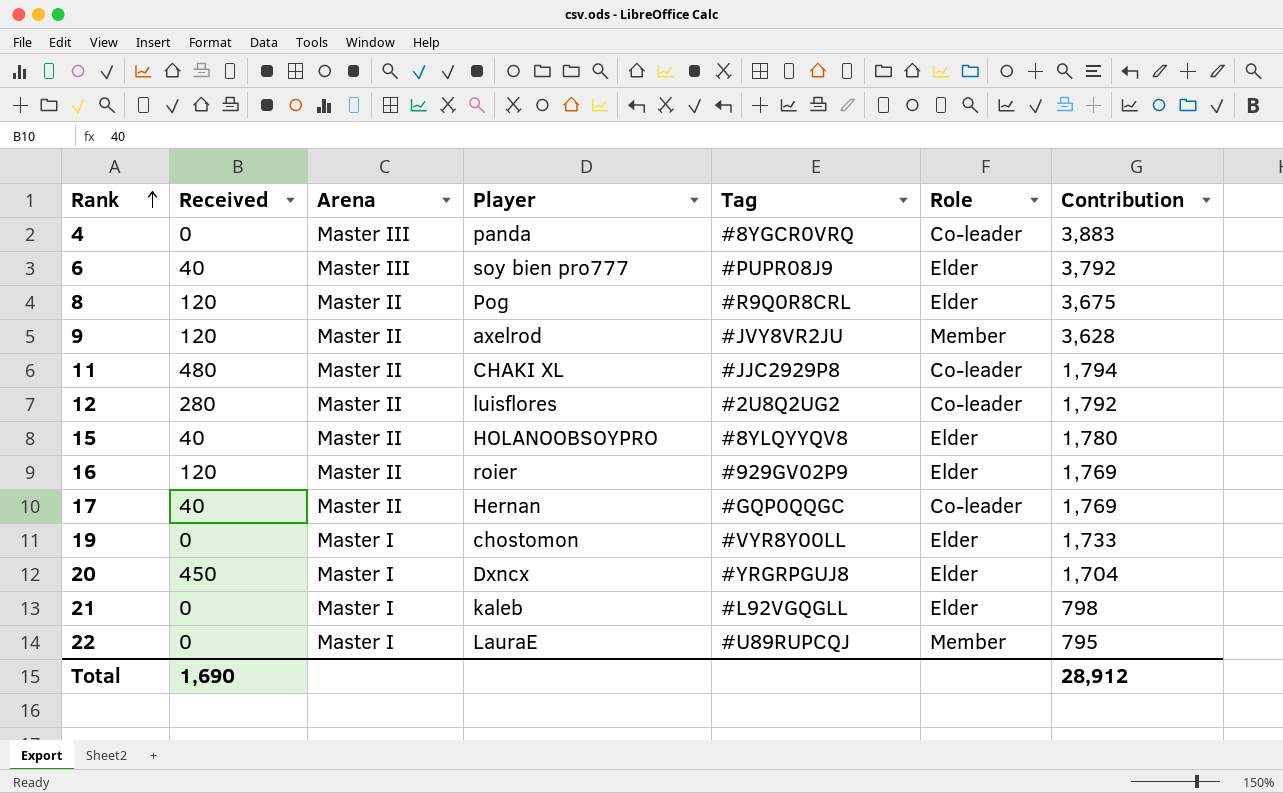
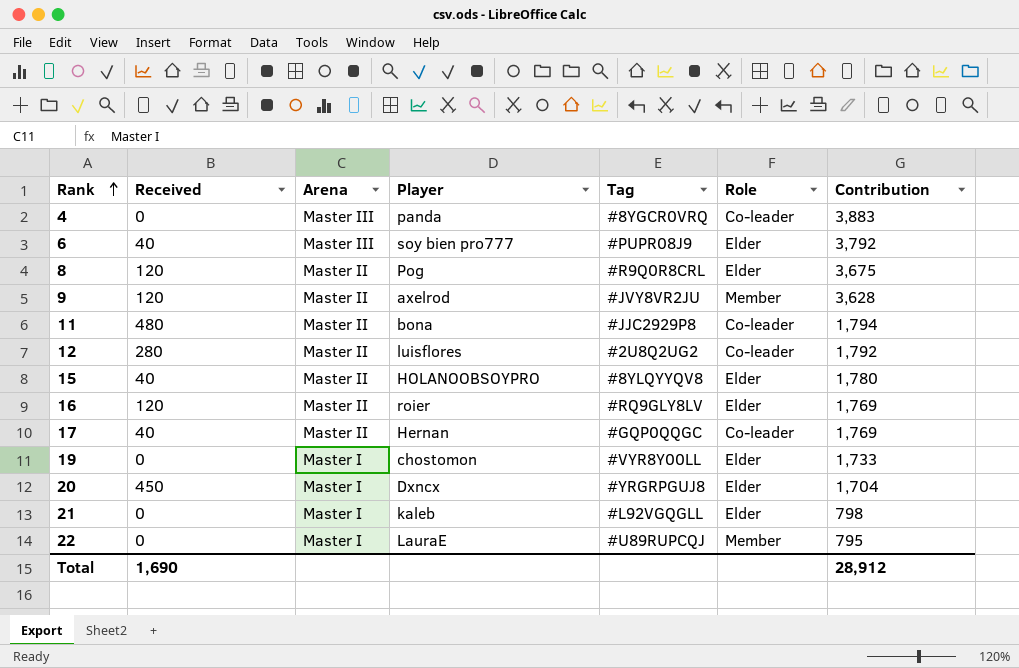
11 | Player: CHAKI XL -> bona
16 | Tag: #929GV02P9 -> #RQ9GLY8LV

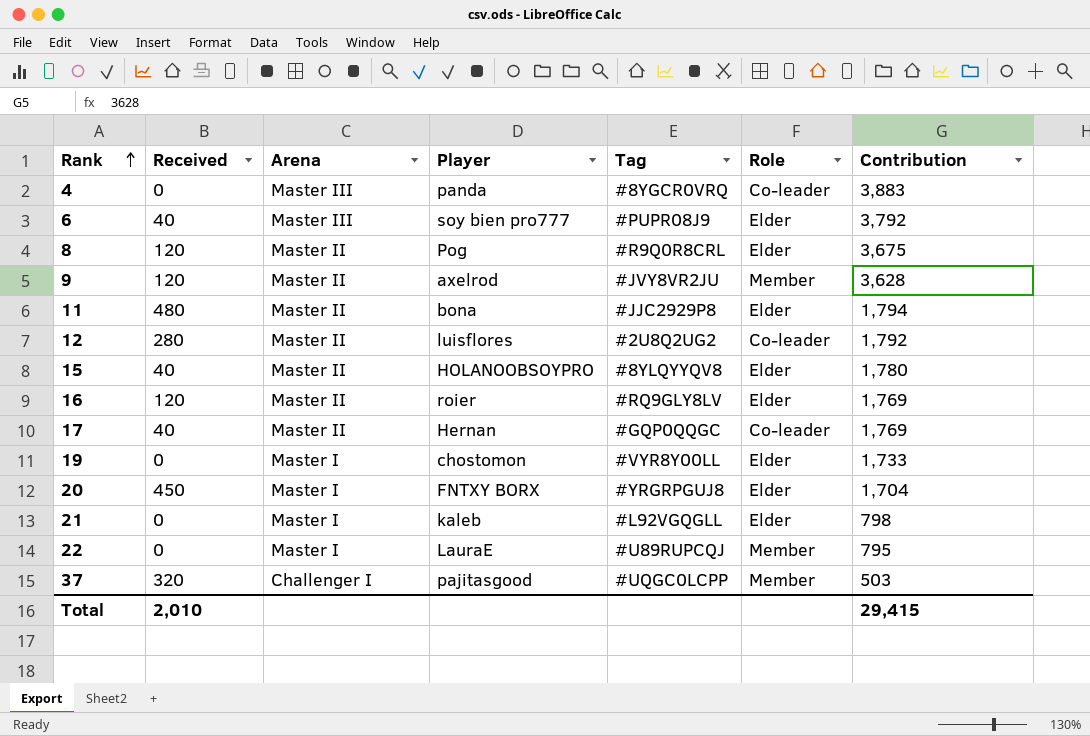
11 | Role: Co-leader -> Elder
20 | Player: Dxncx -> FNTXY BORX
row 37: none -> 320 | Challenger I | pajitasgood | #UQGC0LCPP | Member | 503
Total | Received: 1,690 -> 2,010
Total | Contribution: 28,912 -> 29,415

